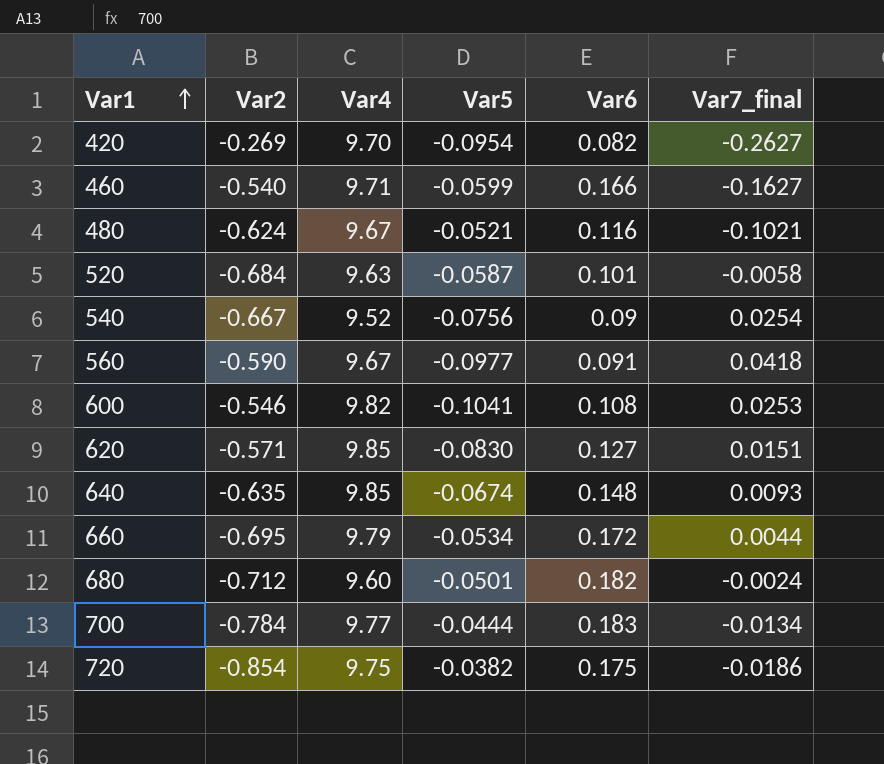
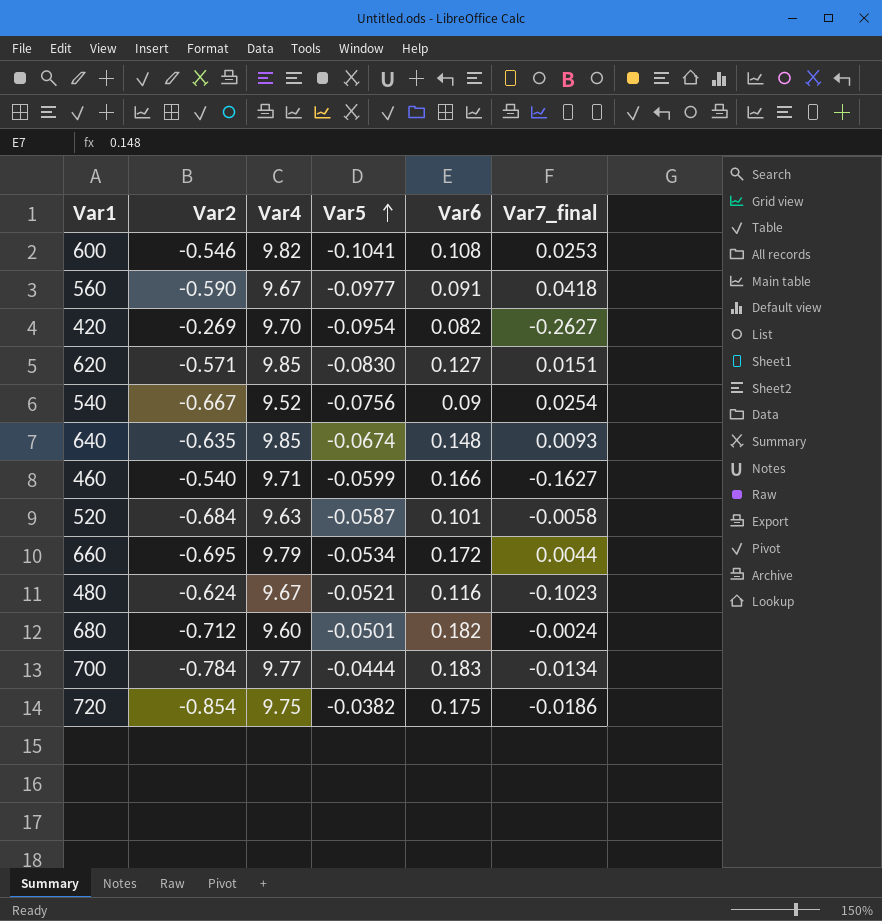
row order: Var1 ascending -> Var5 ascending
480 | Var7_final: -0.1021 -> -0.1023

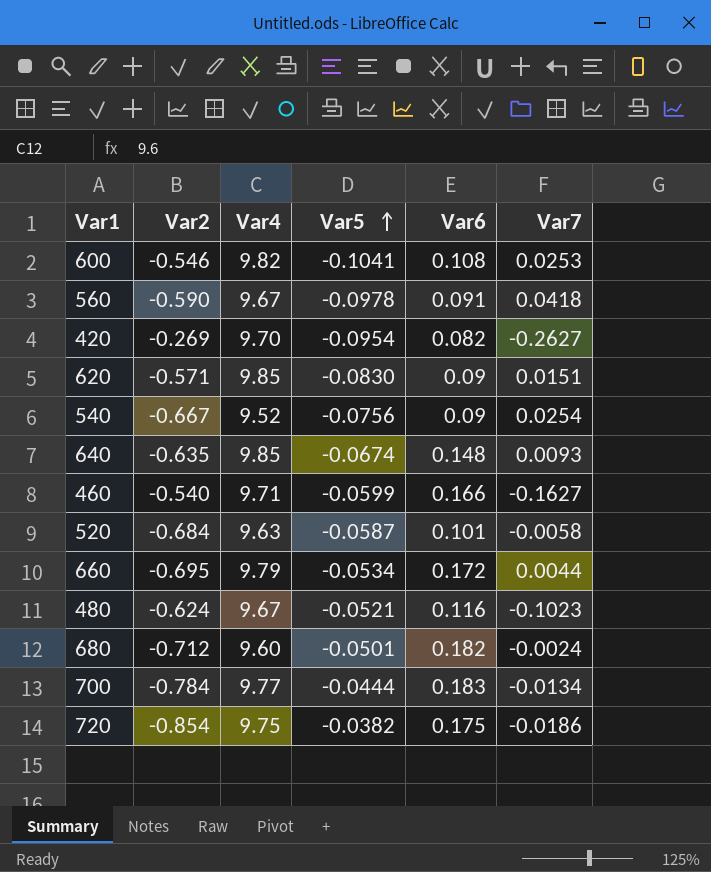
column name: Var7_final -> Var7
560 | Var5: -0.0977 -> -0.0978
620 | Var6: 0.127 -> 0.09

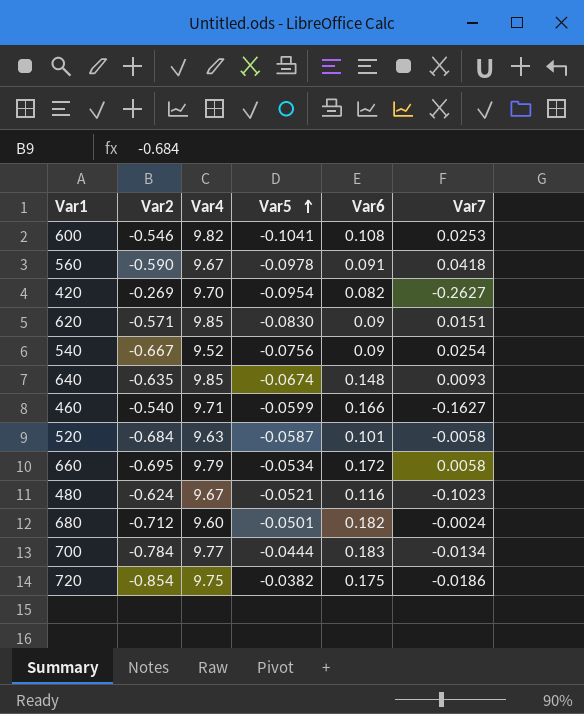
660 | Var7: 0.0044 -> 0.0058

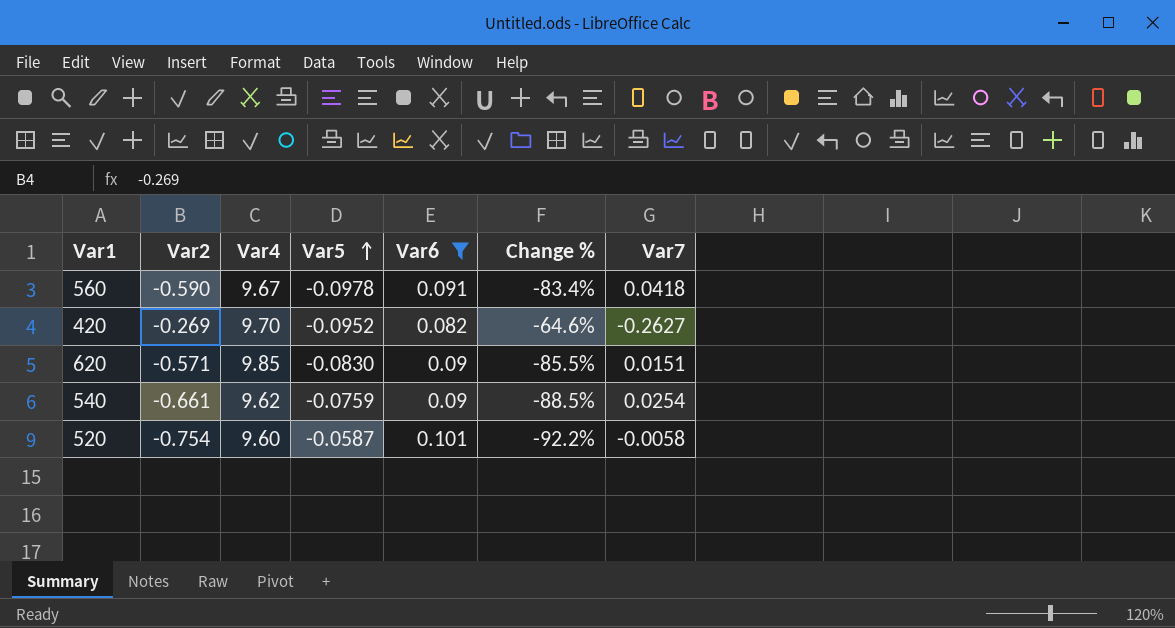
filter: none -> Var6 <= 0.101
column Change % | formula: none -> ([Var5] - [Var2]) / [Var2]
420 | Var5: -0.0954 -> -0.0952
540 | Var2: -0.667 -> -0.661
540 | Var4: 9.52 -> 9.62
540 | Var5: -0.0756 -> -0.0759
520 | Var2: -0.684 -> -0.754
520 | Var4: 9.63 -> 9.60

